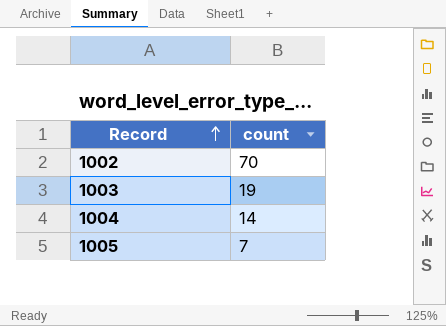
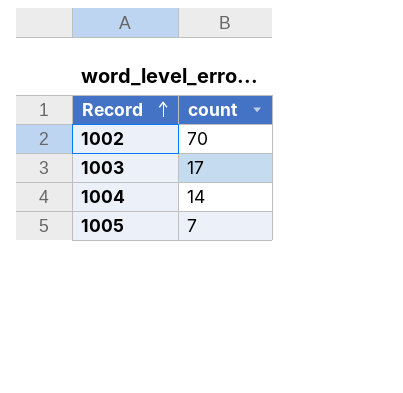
1003 | count: 19 -> 17

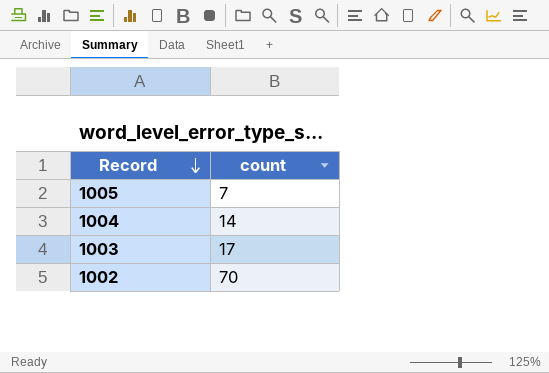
row order: Record ascending -> Record descending

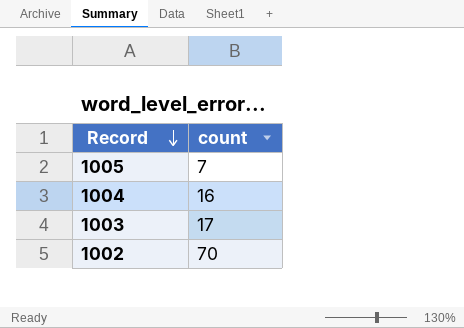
1004 | count: 14 -> 16

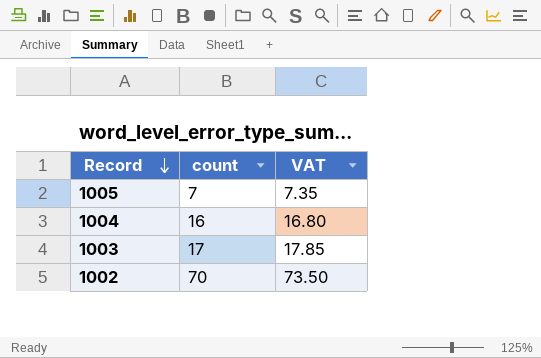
column VAT | formula: none -> [count] * 1.05

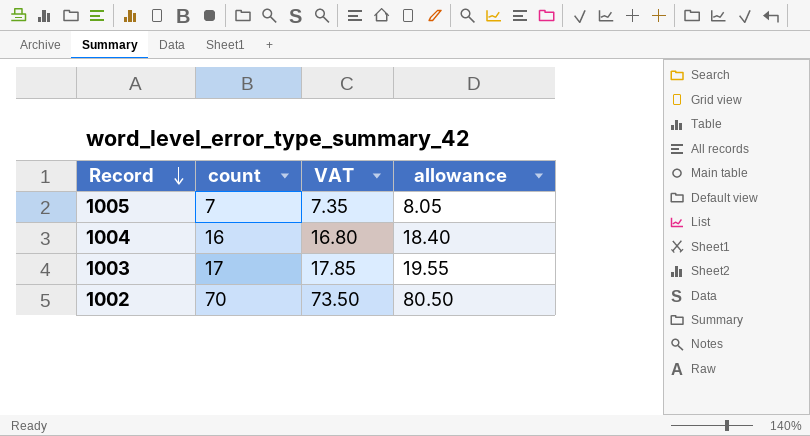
column allowance | formula: none -> [count] * 1.15

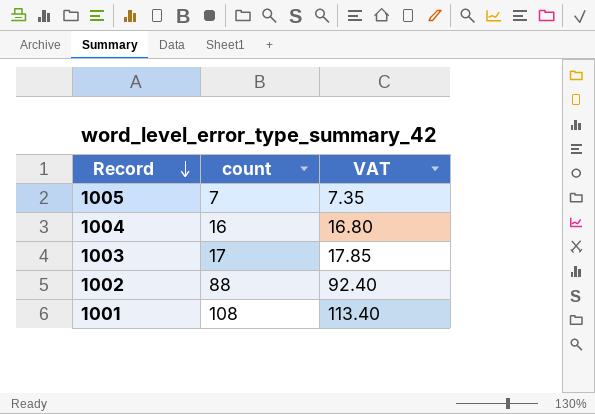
column allowance | formula: [count] * 1.15 -> none
1002 | count: 70 -> 88
1002 | VAT: 73.50 -> 92.40
row 1001: none -> 108 | 113.40

